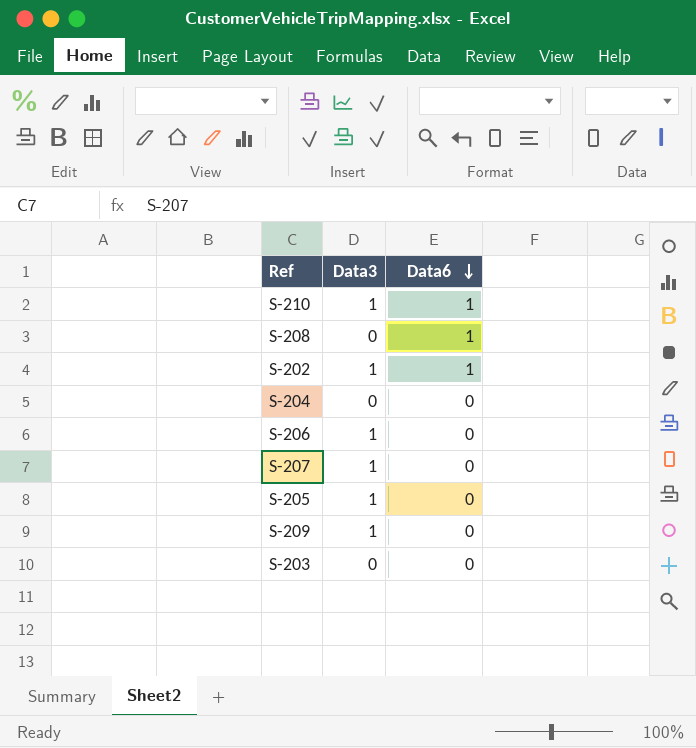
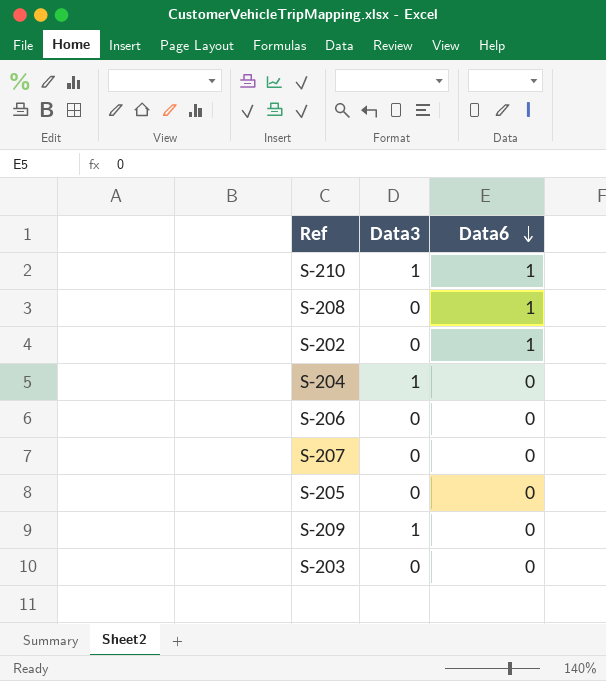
S-202 | Data3: 1 -> 0
S-204 | Data3: 0 -> 1
S-206 | Data3: 1 -> 0
S-207 | Data3: 1 -> 0
S-205 | Data3: 1 -> 0

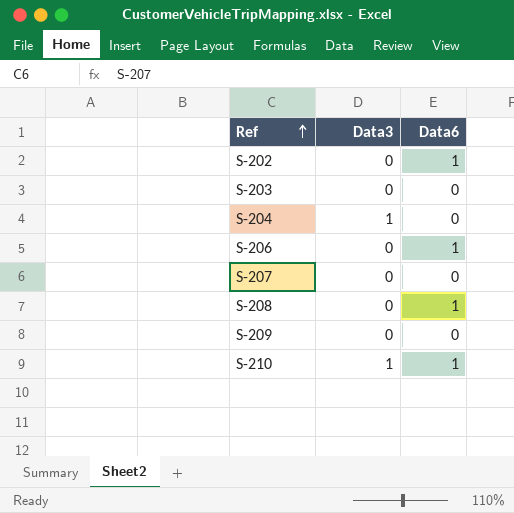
row order: Data6 descending -> Ref ascending
row S-205: 0 | 0 -> none
S-206 | Data6: 0 -> 1
S-209 | Data3: 1 -> 0

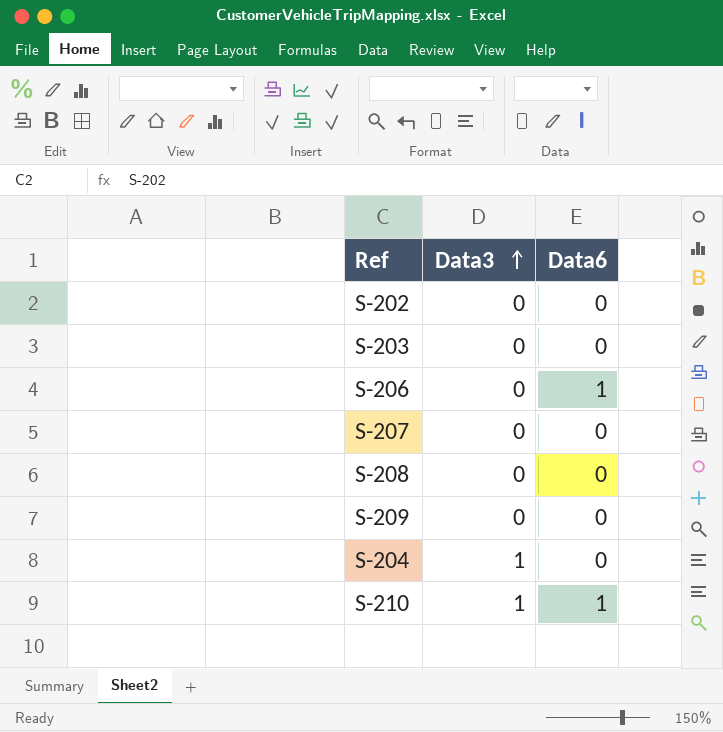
row order: Ref ascending -> Data3 ascending
S-202 | Data6: 1 -> 0
S-208 | Data6: 1 -> 0

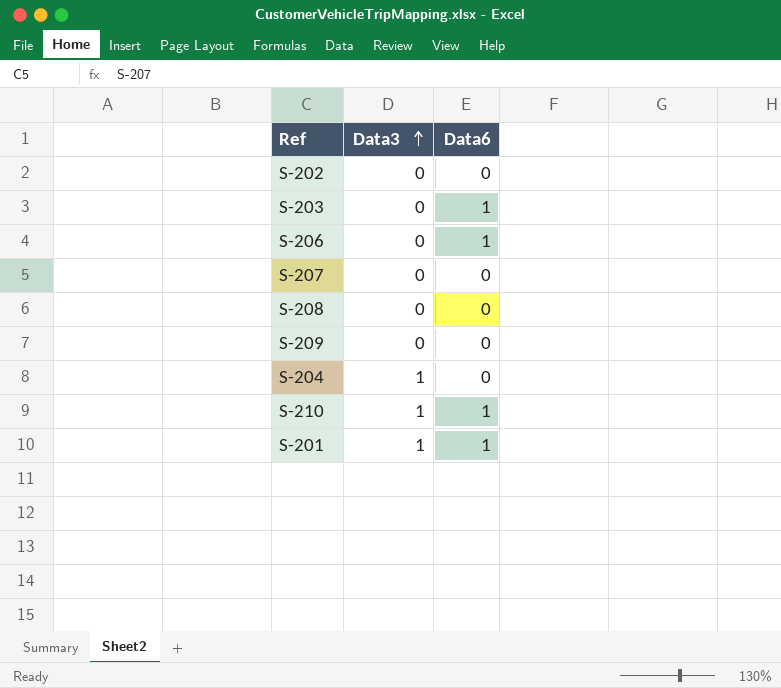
S-203 | Data6: 0 -> 1
row S-201: none -> 1 | 1

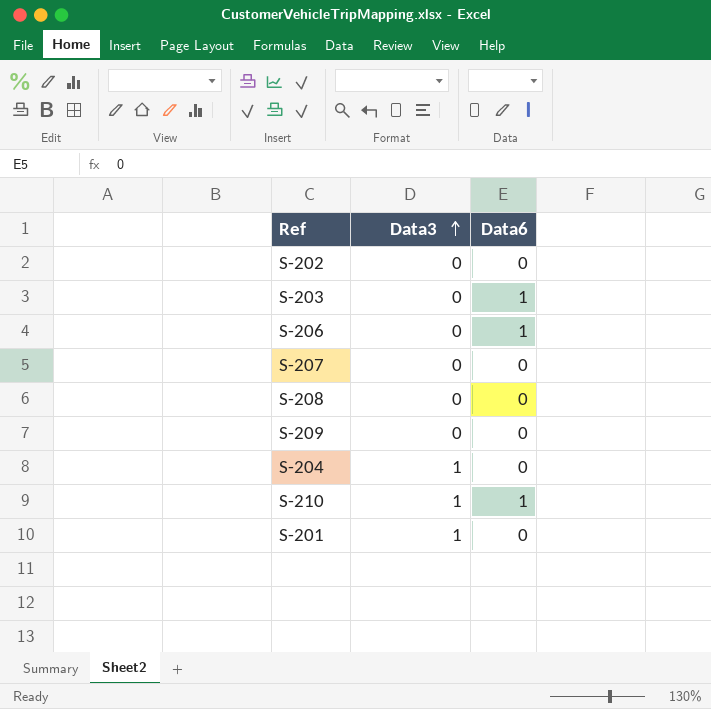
S-201 | Data6: 1 -> 0

